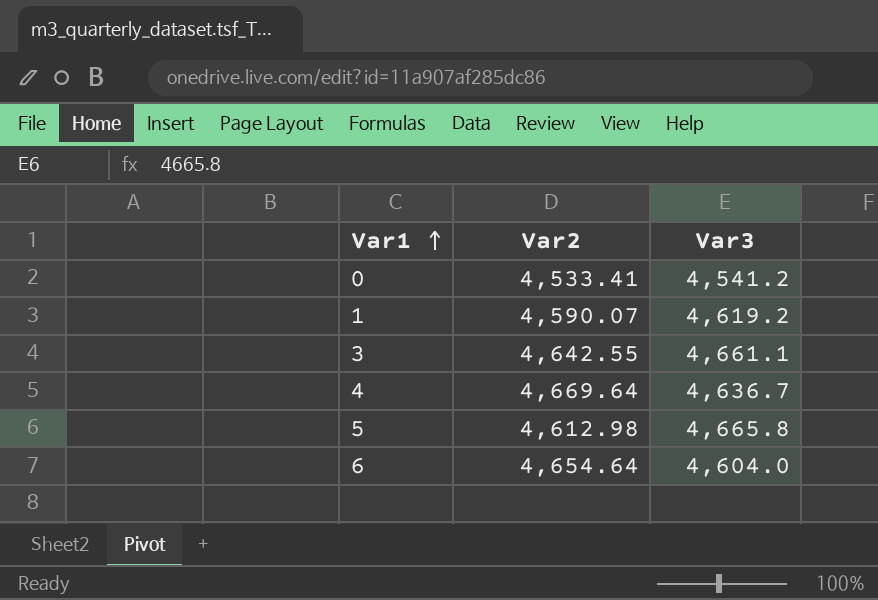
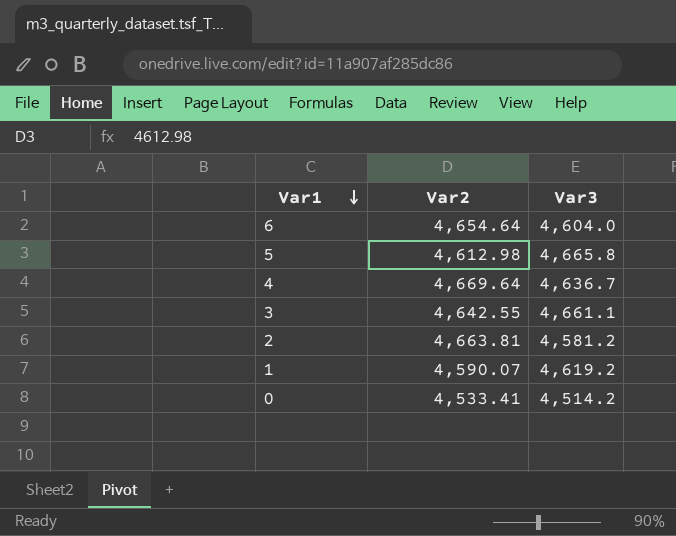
row order: Var1 ascending -> Var1 descending
row 2: none -> 4,663.81 | 4,581.2
0 | Var3: 4,541.2 -> 4,514.2

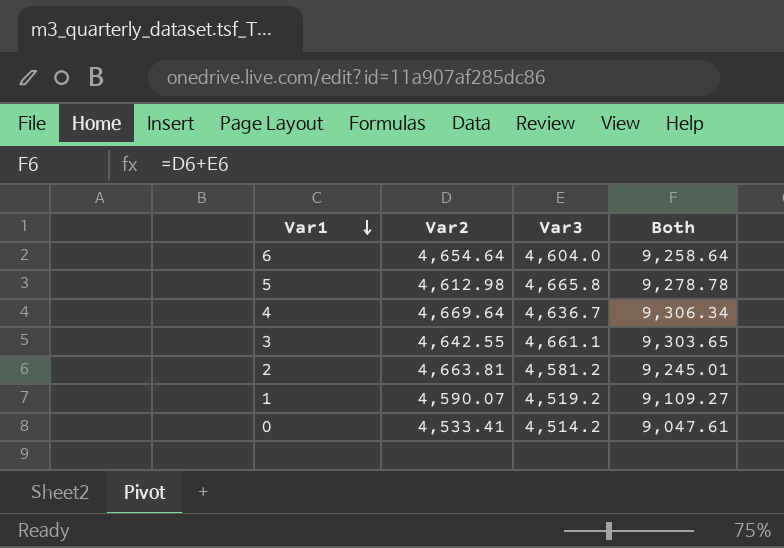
column Both | formula: none -> [Var2] + [Var3]
1 | Var3: 4,619.2 -> 4,519.2

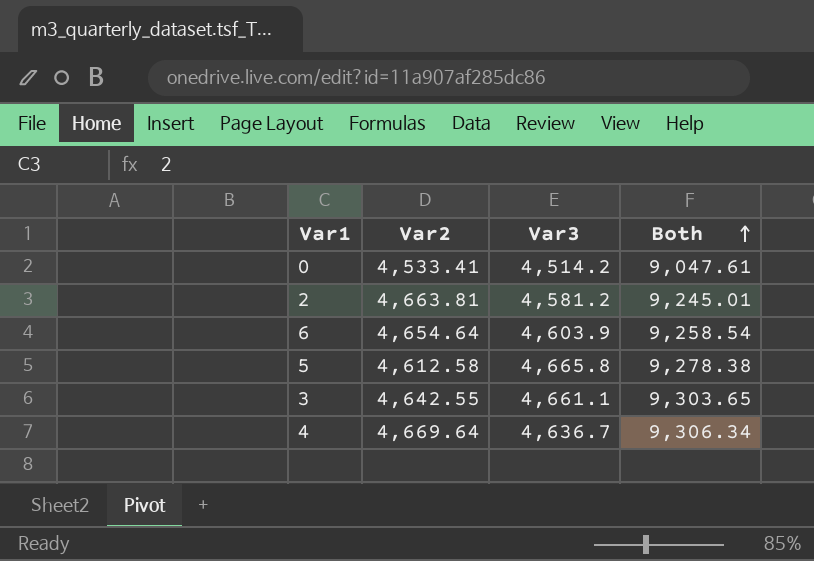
row order: Var1 descending -> Both ascending
row 1: 4,590.07 | 4,519.2 | 9,109.27 -> none
6 | Var3: 4,604.0 -> 4,603.9
6 | Both: 9,258.64 -> 9,258.54
5 | Var2: 4,612.98 -> 4,612.58
5 | Both: 9,278.78 -> 9,278.38

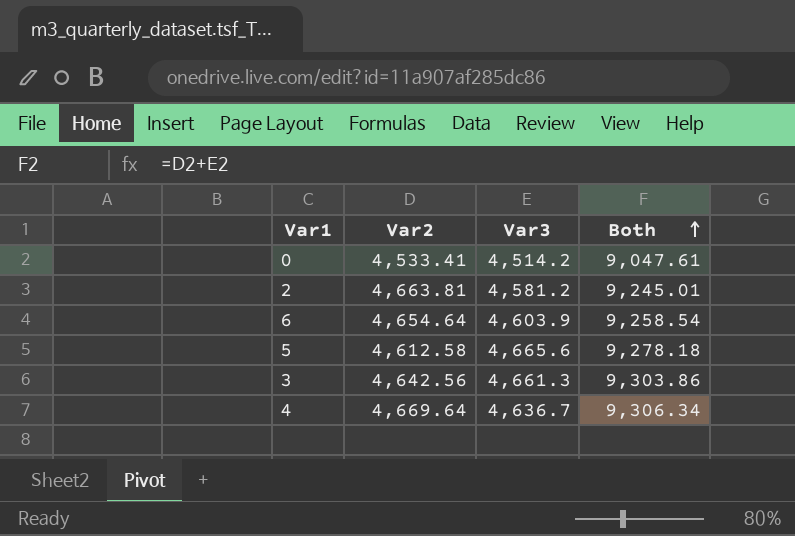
5 | Var3: 4,665.8 -> 4,665.6
5 | Both: 9,278.38 -> 9,278.18
3 | Var2: 4,642.55 -> 4,642.56
3 | Var3: 4,661.1 -> 4,661.3
3 | Both: 9,303.65 -> 9,303.86

